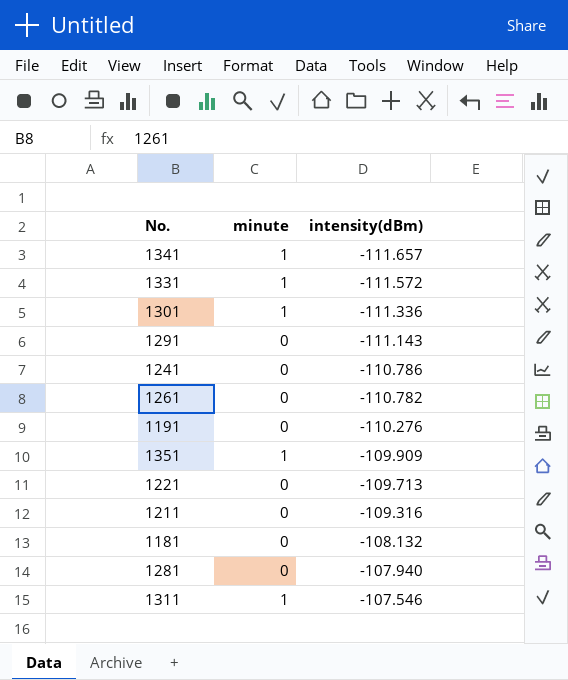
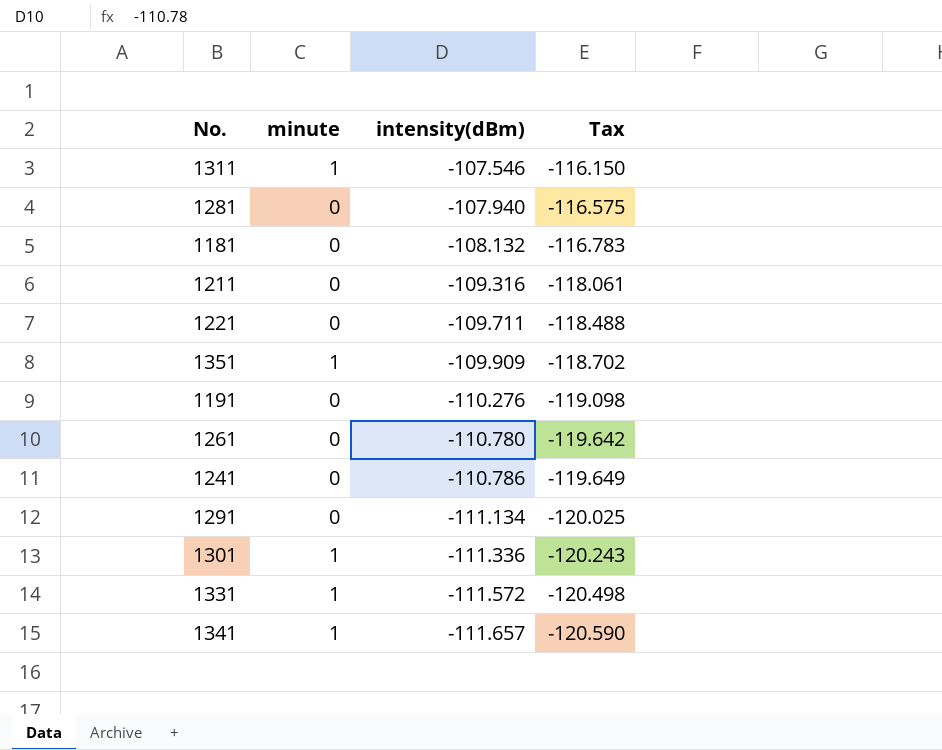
row order: intensity(dBm) ascending -> intensity(dBm) descending
column Tax | formula: none -> [intensity(dBm)] * 1.08
1221 | intensity(dBm): -109.713 -> -109.711
1261 | intensity(dBm): -110.782 -> -110.780
1291 | intensity(dBm): -111.143 -> -111.134

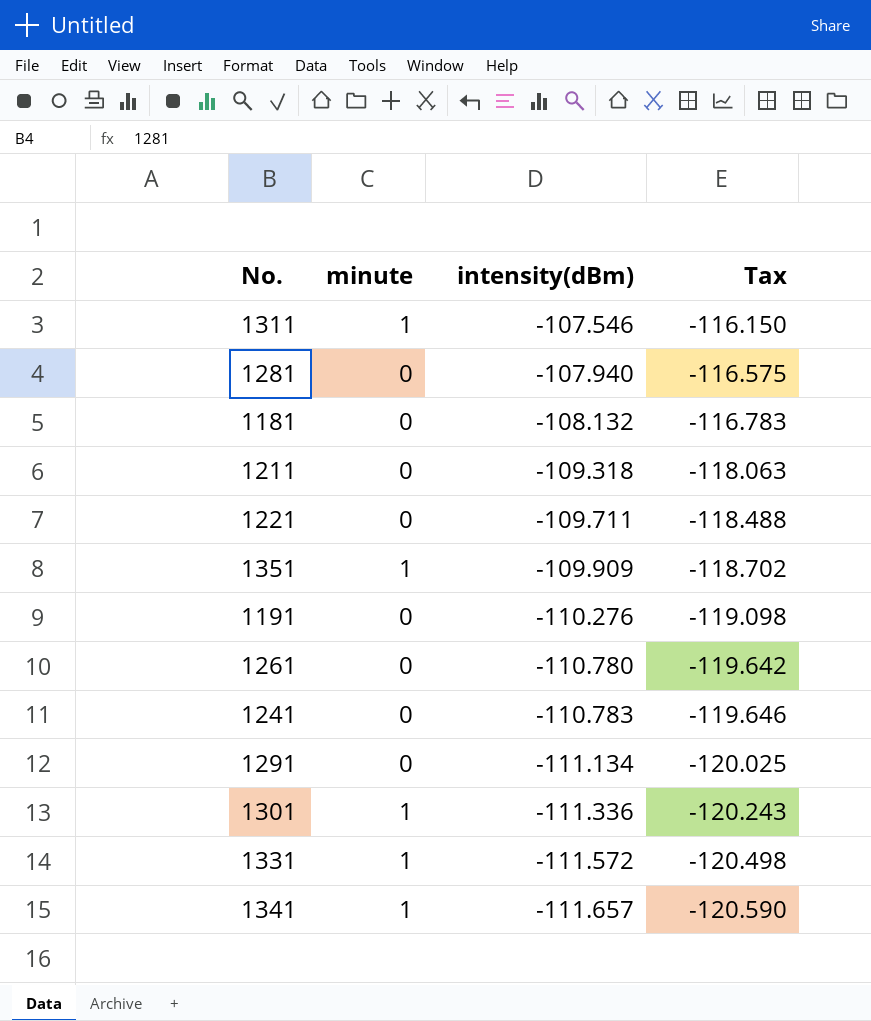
1211 | intensity(dBm): -109.316 -> -109.318
1211 | Tax: -118.061 -> -118.063
1241 | intensity(dBm): -110.786 -> -110.783
1241 | Tax: -119.649 -> -119.646

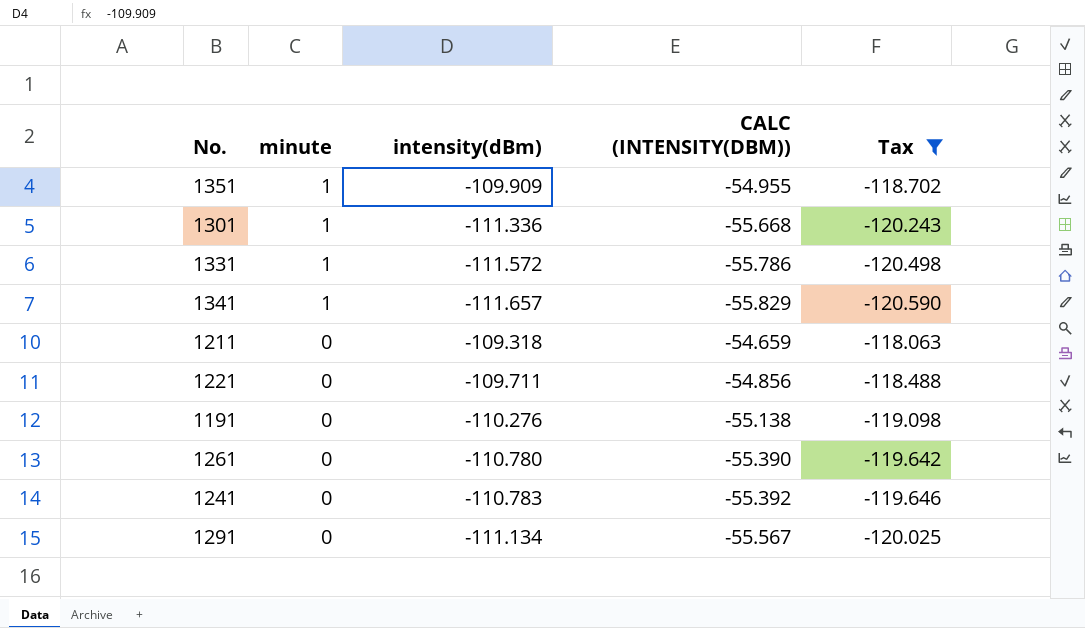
filter: none -> Tax <= -118.063
row order: intensity(dBm) descending -> minute descending
column CALC (INTENSITY(DBM)) | formula: none -> [intensity(dBm)] * 0.5

